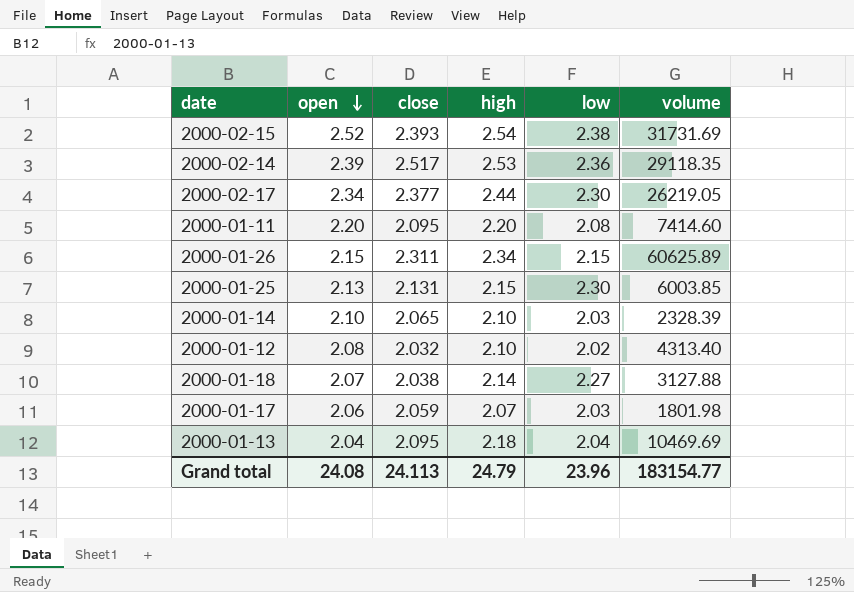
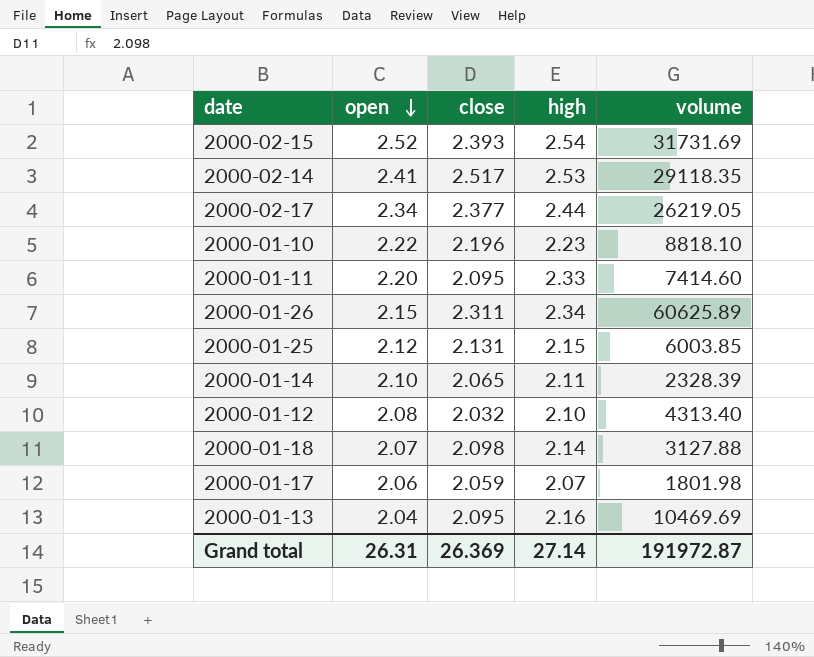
column low | position: 5 -> none
2000-02-14 | open: 2.39 -> 2.41
row 2000-01-10: none -> 2.22 | 2.196 | 2.23 | 8818.10
2000-01-11 | high: 2.20 -> 2.33
2000-01-25 | open: 2.13 -> 2.12
2000-01-14 | high: 2.10 -> 2.11
2000-01-18 | close: 2.038 -> 2.098
2000-01-13 | high: 2.18 -> 2.16
Grand total | open: 24.08 -> 26.31
Grand total | close: 24.113 -> 26.369
Grand total | high: 24.79 -> 27.14
Grand total | volume: 183154.77 -> 191972.87

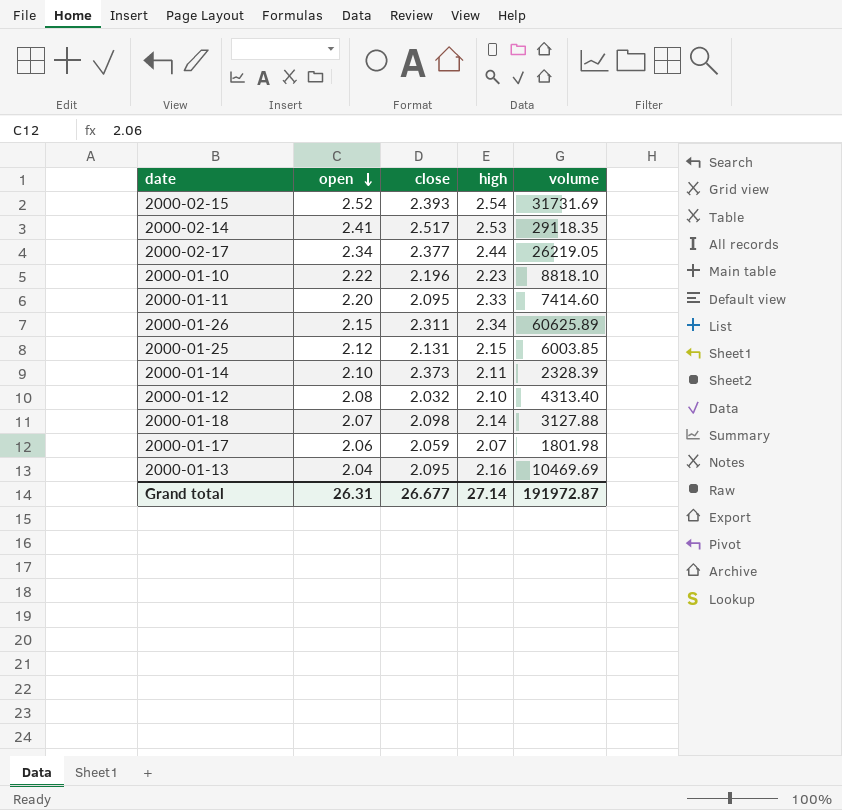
2000-01-14 | close: 2.065 -> 2.373
Grand total | close: 26.369 -> 26.677

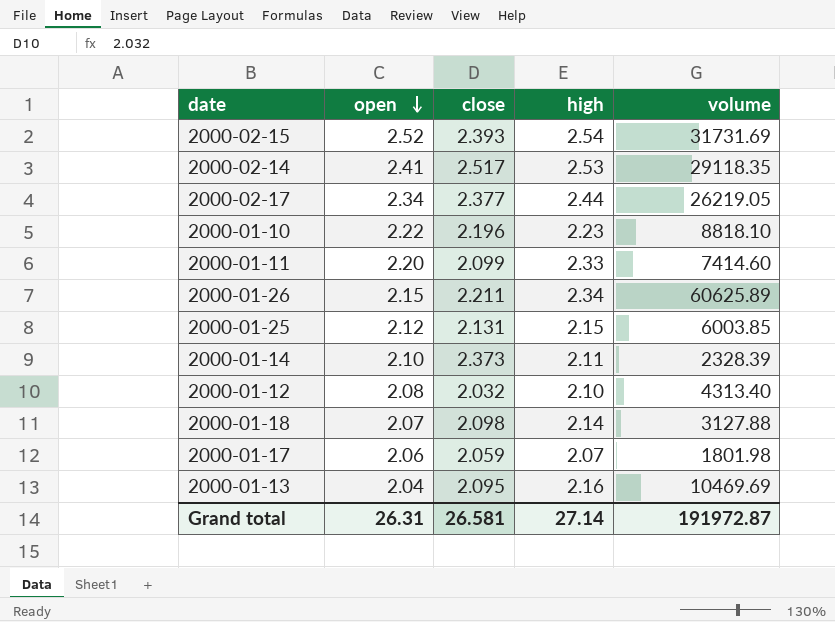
2000-01-11 | close: 2.095 -> 2.099
2000-01-26 | close: 2.311 -> 2.211
Grand total | close: 26.677 -> 26.581

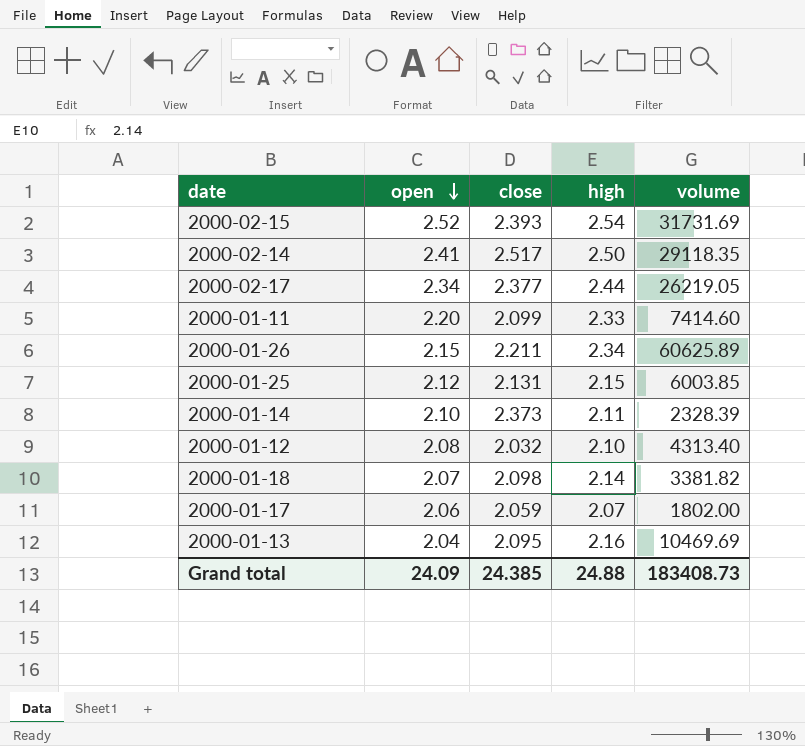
row 2000-01-10: 2.22 | 2.196 | 2.23 | 8818.10 -> none
2000-02-14 | high: 2.53 -> 2.50
2000-01-18 | volume: 3127.88 -> 3381.82
2000-01-17 | volume: 1801.98 -> 1802.00
Grand total | open: 26.31 -> 24.09
Grand total | close: 26.581 -> 24.385
Grand total | high: 27.14 -> 24.88
Grand total | volume: 191972.87 -> 183408.73

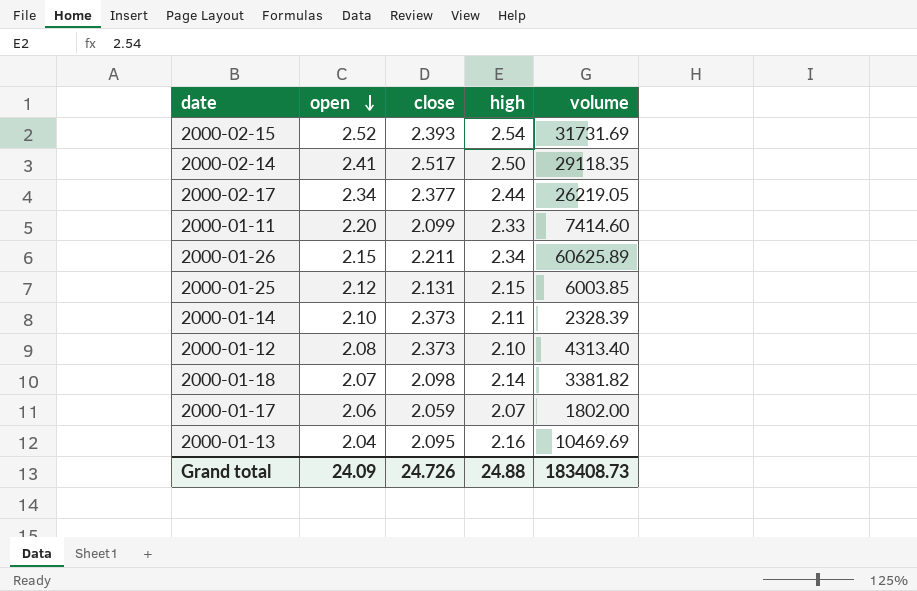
2000-01-12 | close: 2.032 -> 2.373
Grand total | close: 24.385 -> 24.726

